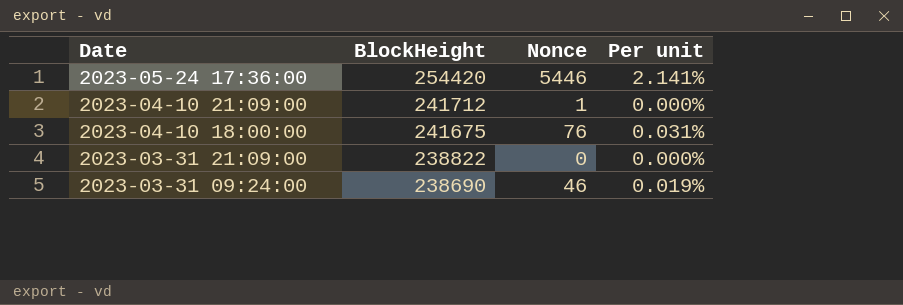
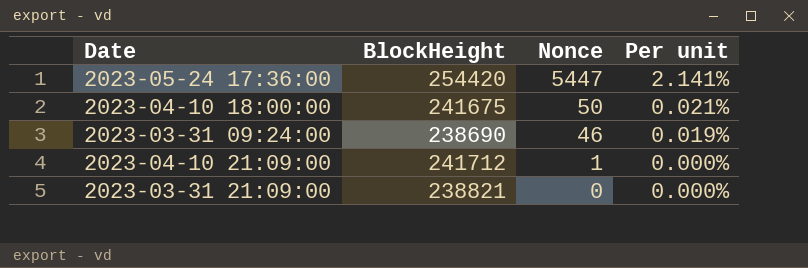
row order: Date descending -> Nonce descending
2023-05-24 17:36:00 | Nonce: 5446 -> 5447
2023-04-10 18:00:00 | Nonce: 76 -> 50
2023-04-10 18:00:00 | Per unit: 0.031% -> 0.021%
2023-03-31 21:09:00 | BlockHeight: 238822 -> 238821

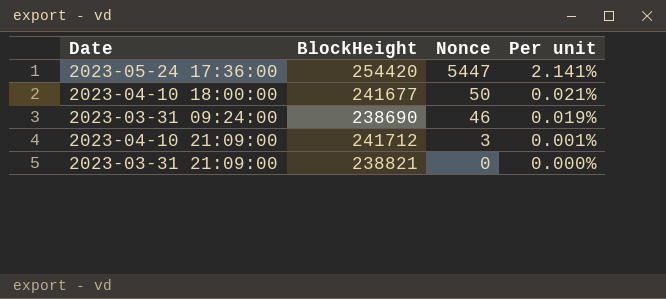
2023-04-10 18:00:00 | BlockHeight: 241675 -> 241677
2023-04-10 21:09:00 | Nonce: 1 -> 3
2023-04-10 21:09:00 | Per unit: 0.000% -> 0.001%

